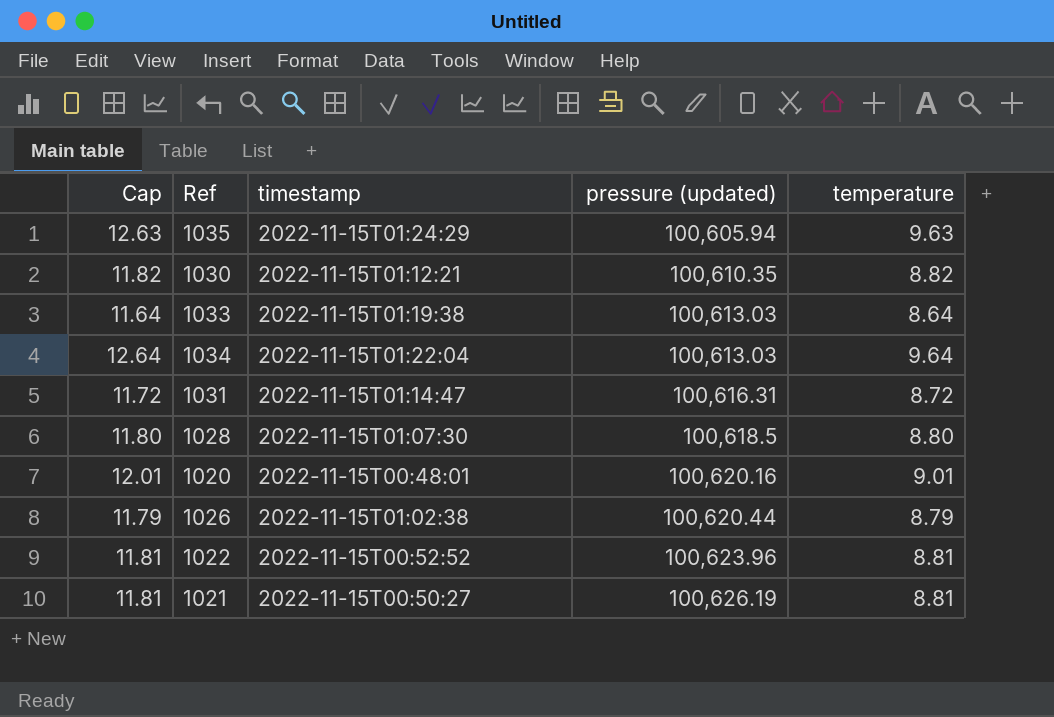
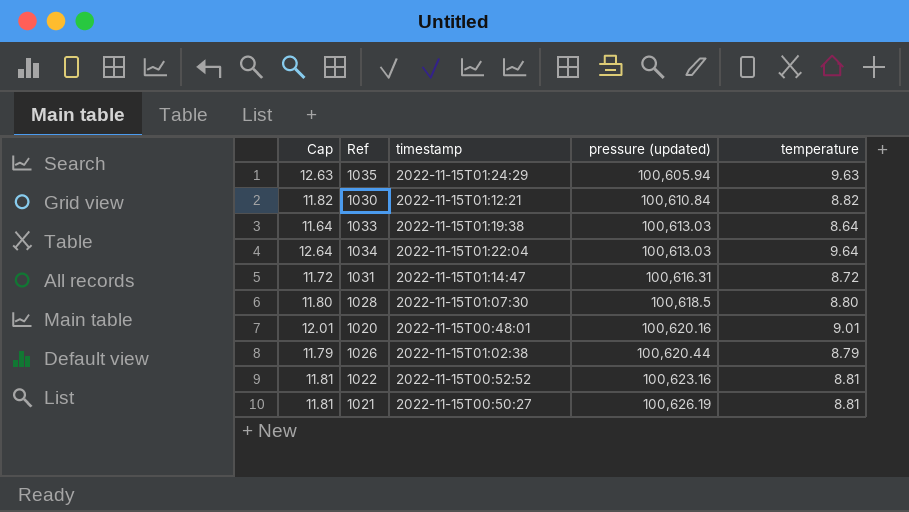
1030 | pressure (updated): 100,610.35 -> 100,610.84
1022 | pressure (updated): 100,623.96 -> 100,623.16

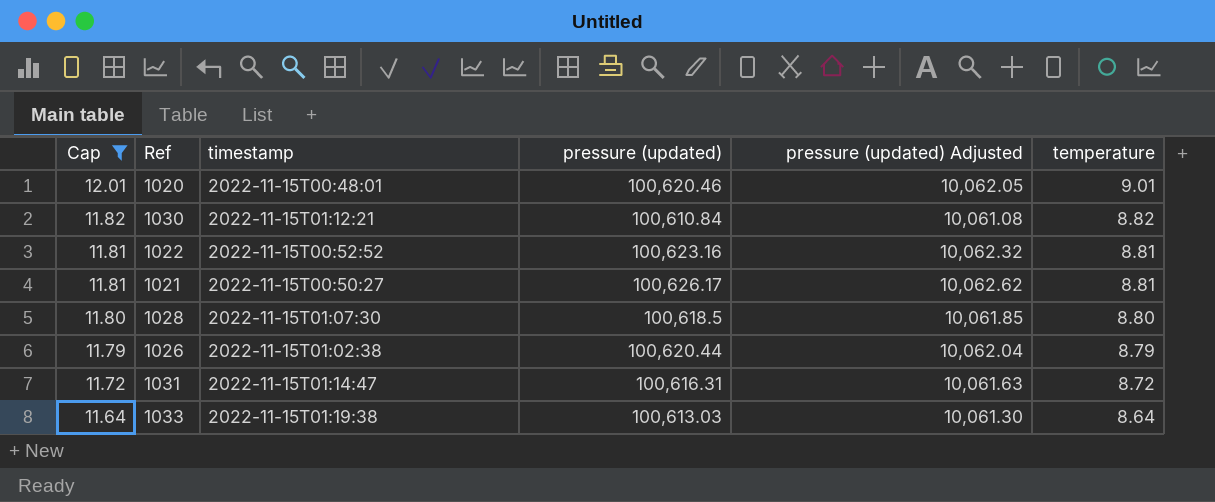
filter: none -> Cap <= 12.01
row order: pressure (updated) ascending -> Cap descending
column pressure (updated) Adjusted | formula: none -> [pressure (updated)] * 0.1
1020 | pressure (updated): 100,620.16 -> 100,620.46
1021 | pressure (updated): 100,626.19 -> 100,626.17

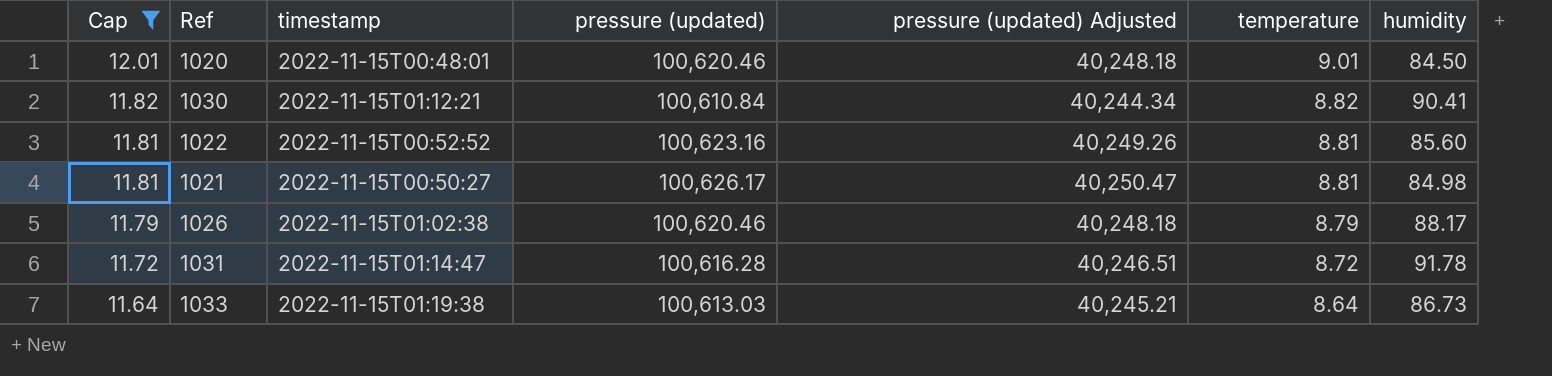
column pressure (updated) Adjusted | formula: [pressure (updated)] * 0.1 -> [pressure (updated)] * 0.4
column humidity | position: none -> 7
row 1028: 11.80 | 2022-11-15T01:07:30 | 100,618.5 | 10,061.85 | 8.80 -> none
1026 | pressure (updated): 100,620.44 -> 100,620.46
1031 | pressure (updated): 100,616.31 -> 100,616.28

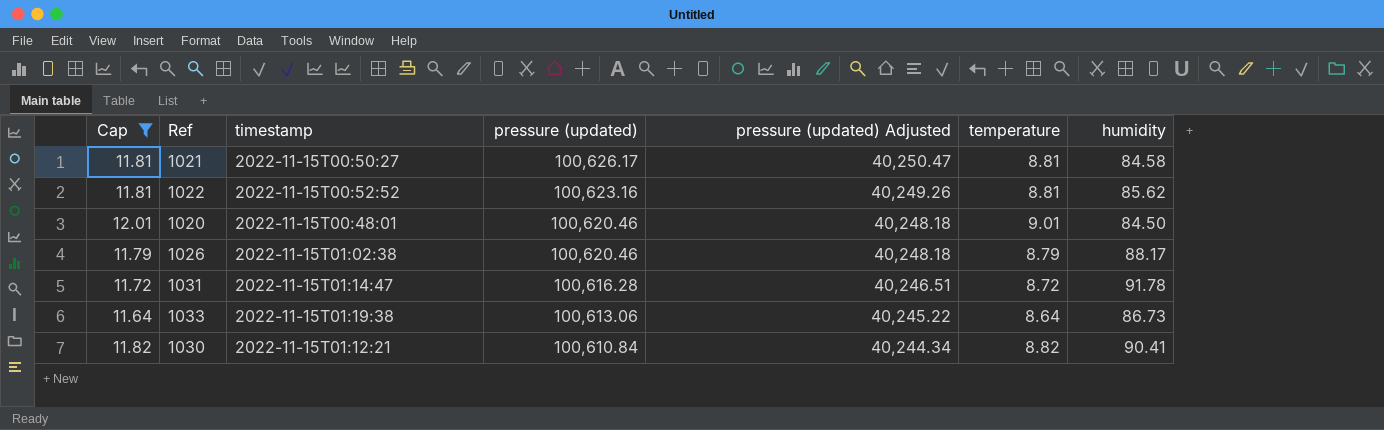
row order: Cap descending -> pressure (updated) descending
1021 | humidity: 84.98 -> 84.58
1022 | humidity: 85.60 -> 85.62
1033 | pressure (updated): 100,613.03 -> 100,613.06
1033 | pressure (updated) Adjusted: 40,245.21 -> 40,245.22

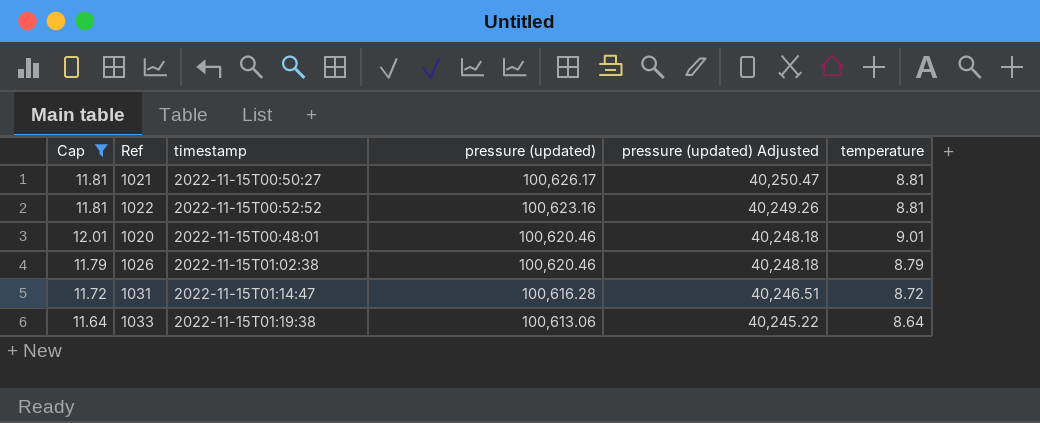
column humidity | position: 7 -> none
row 1030: 11.82 | 2022-11-15T01:12:21 | 100,610.84 | 40,244.34 | 8.82 | 90.41 -> none

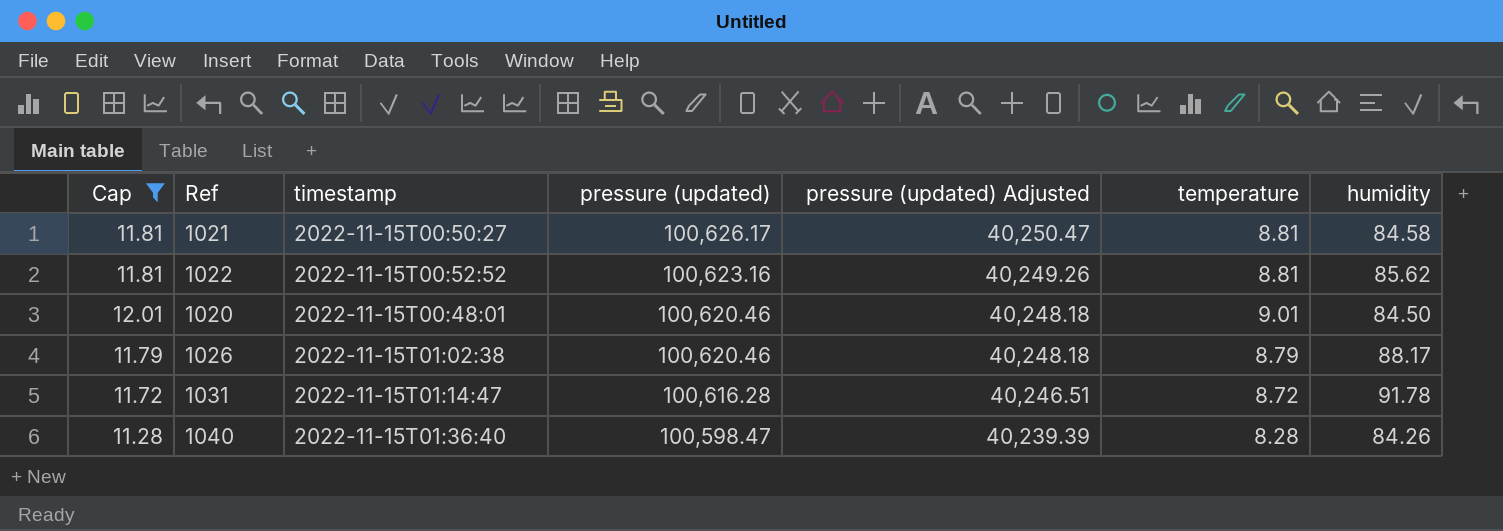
column humidity | position: none -> 7
row 1033: 11.64 | 2022-11-15T01:19:38 | 100,613.06 | 40,245.22 | 8.64 -> none
row 1040: none -> 11.28 | 2022-11-15T01:36:40 | 100,598.47 | 40,239.39 | 8.28 | 84.26

